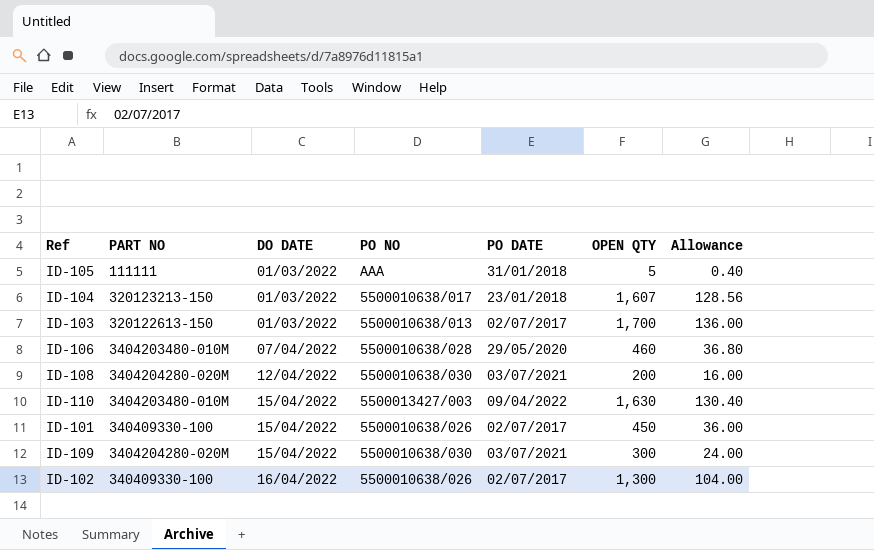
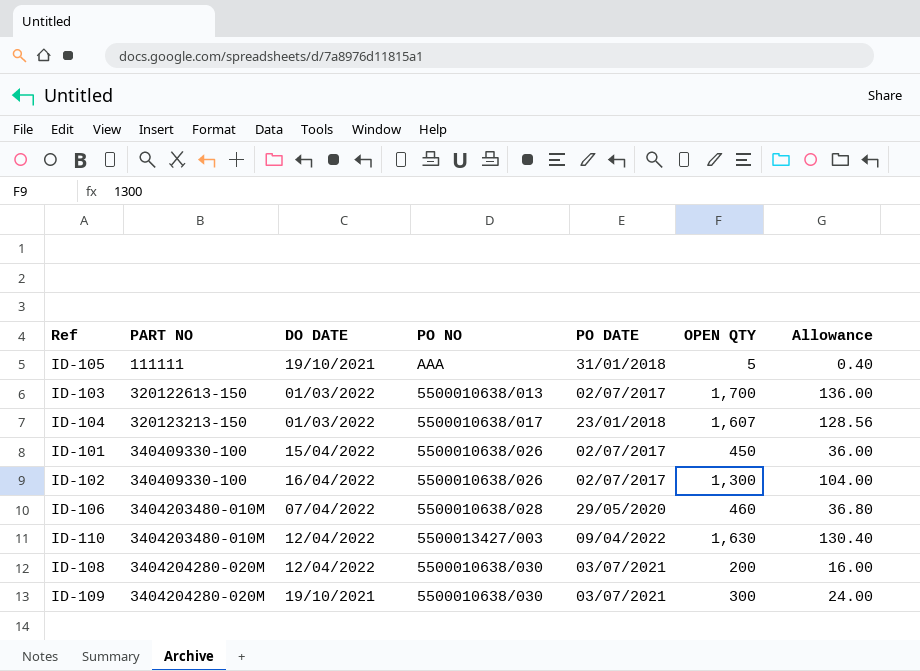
row order: DO DATE ascending -> PART NO ascending
ID-105 | DO DATE: 01/03/2022 -> 19/10/2021
ID-110 | DO DATE: 15/04/2022 -> 12/04/2022
ID-109 | DO DATE: 15/04/2022 -> 19/10/2021

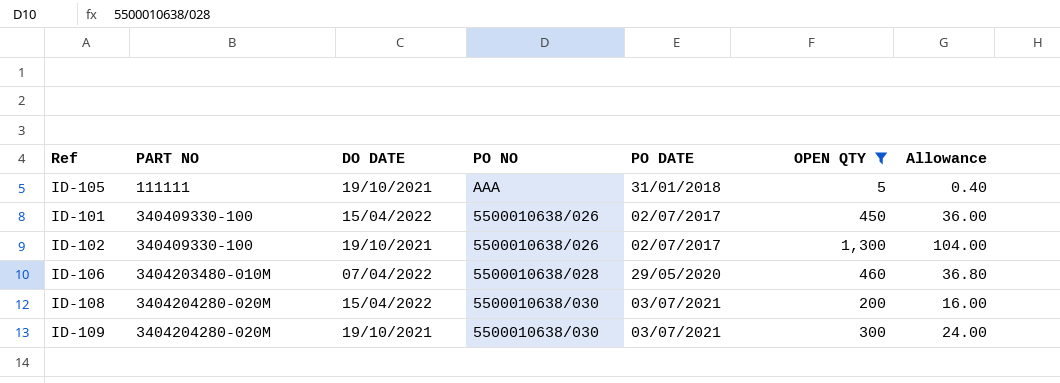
filter: none -> OPEN QTY <= 1,300
ID-102 | DO DATE: 16/04/2022 -> 19/10/2021
ID-108 | DO DATE: 12/04/2022 -> 15/04/2022

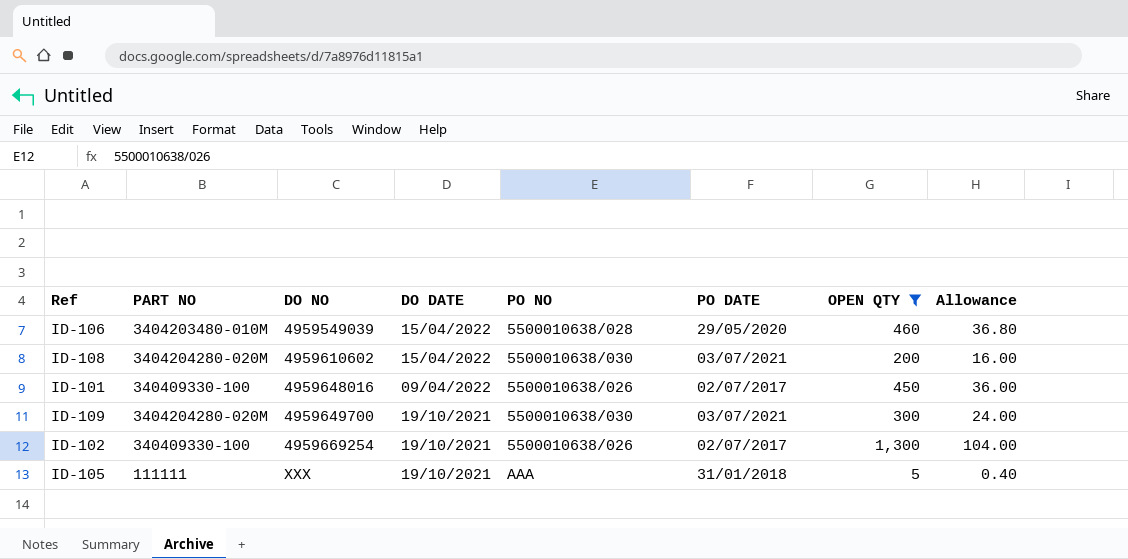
row order: PART NO ascending -> DO NO ascending
column DO NO | position: none -> 3
ID-106 | DO DATE: 07/04/2022 -> 15/04/2022
ID-101 | DO DATE: 15/04/2022 -> 09/04/2022

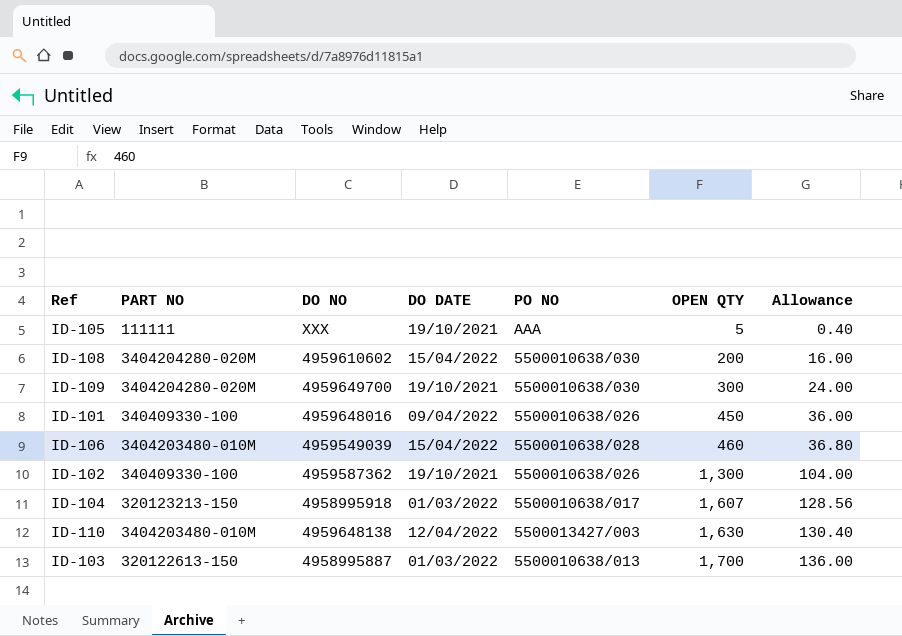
filter: OPEN QTY <= 1,300 -> none
row order: DO NO ascending -> OPEN QTY ascending
column PO DATE | position: 6 -> none
ID-102 | DO NO: 4959669254 -> 4959587362

